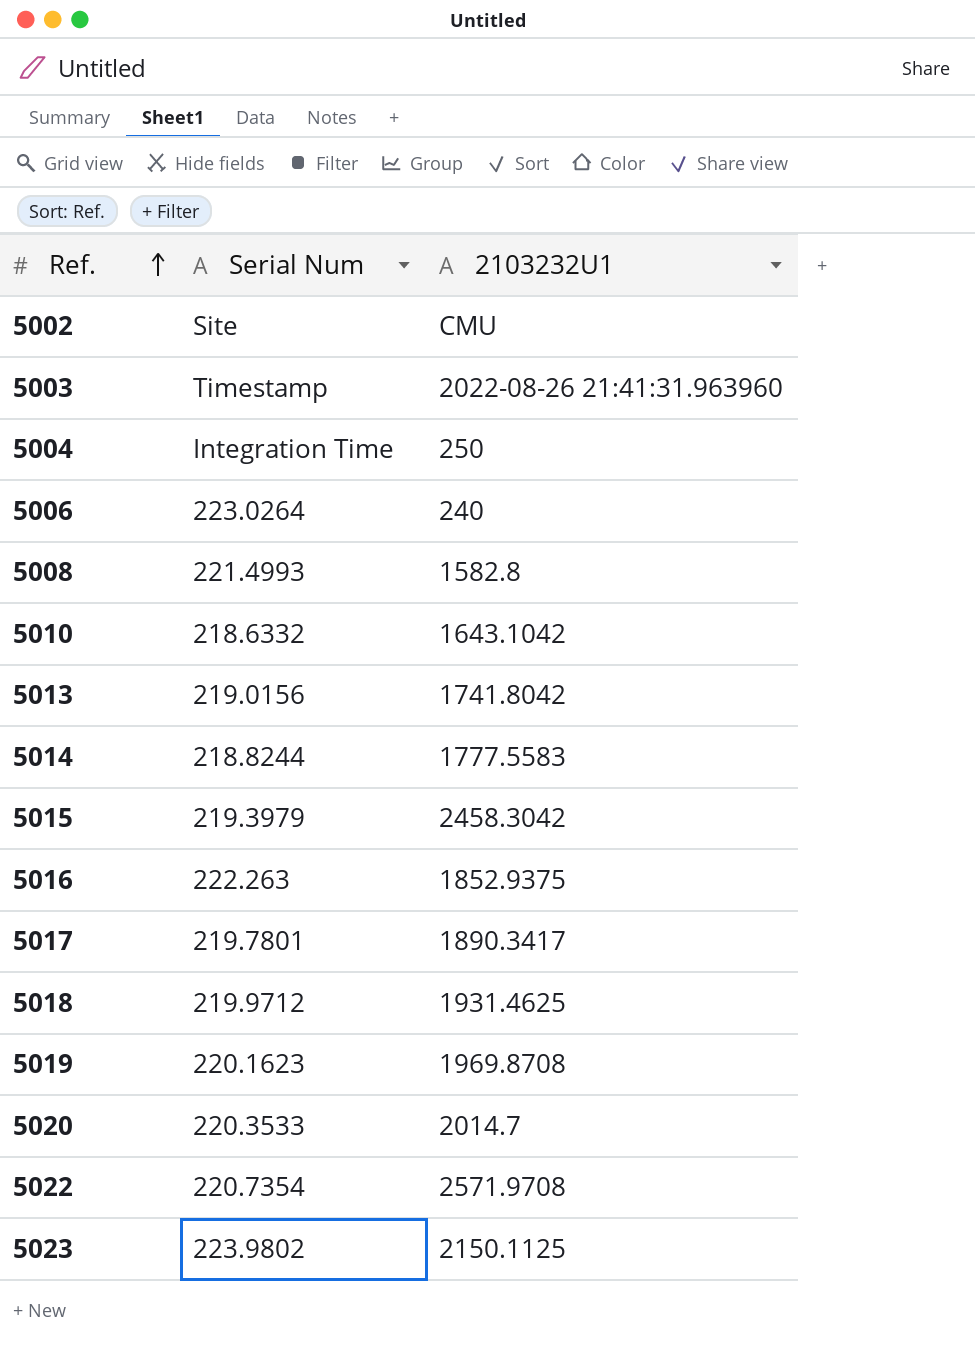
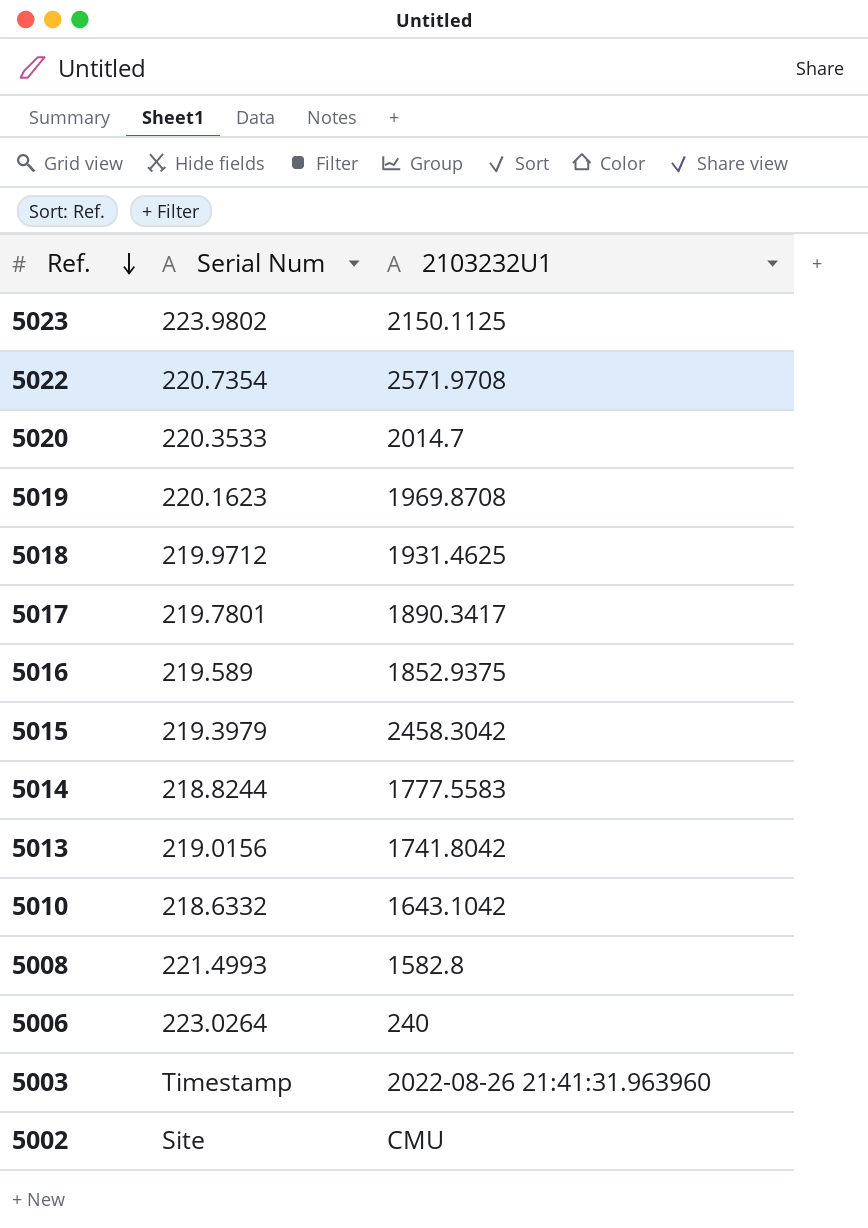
row order: Ref. ascending -> Ref. descending
row 5004: Integration Time | 250 -> none
5016 | Serial Num: 222.263 -> 219.589

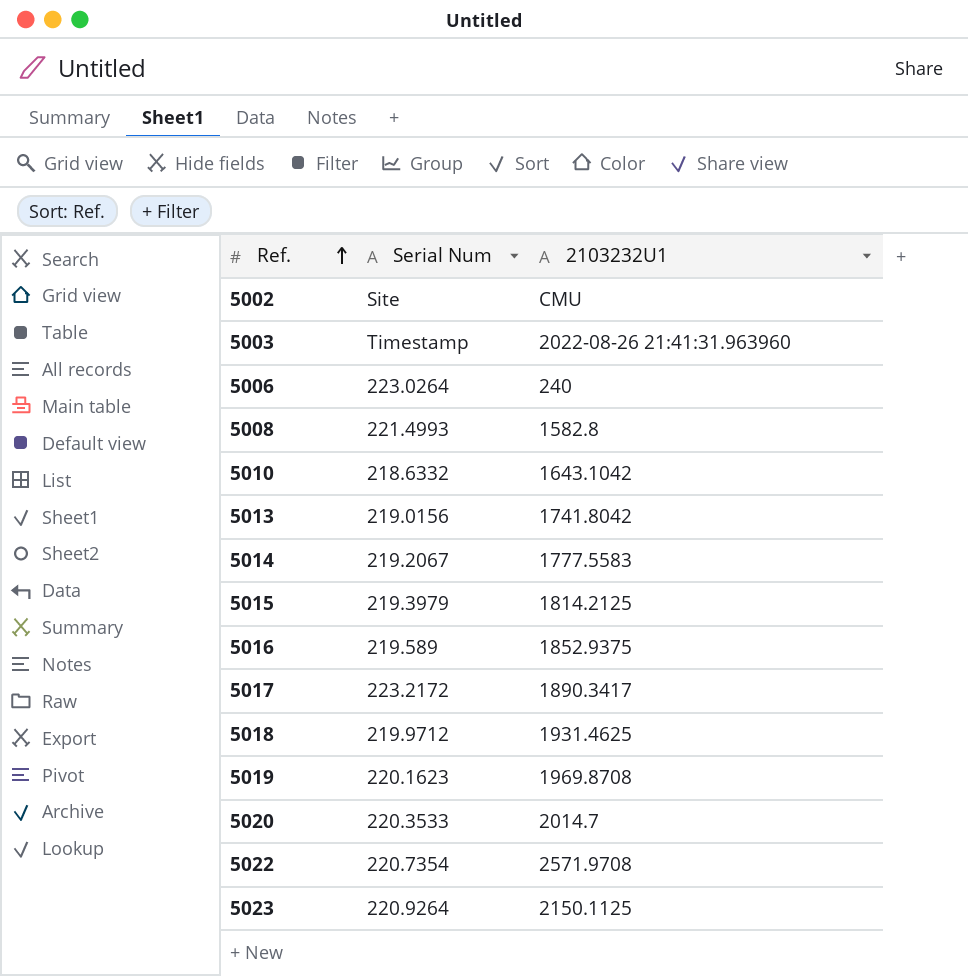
row order: Ref. descending -> Ref. ascending
5014 | Serial Num: 218.8244 -> 219.2067
5015 | 2103232U1: 2458.3042 -> 1814.2125
5017 | Serial Num: 219.7801 -> 223.2172
5023 | Serial Num: 223.9802 -> 220.9264

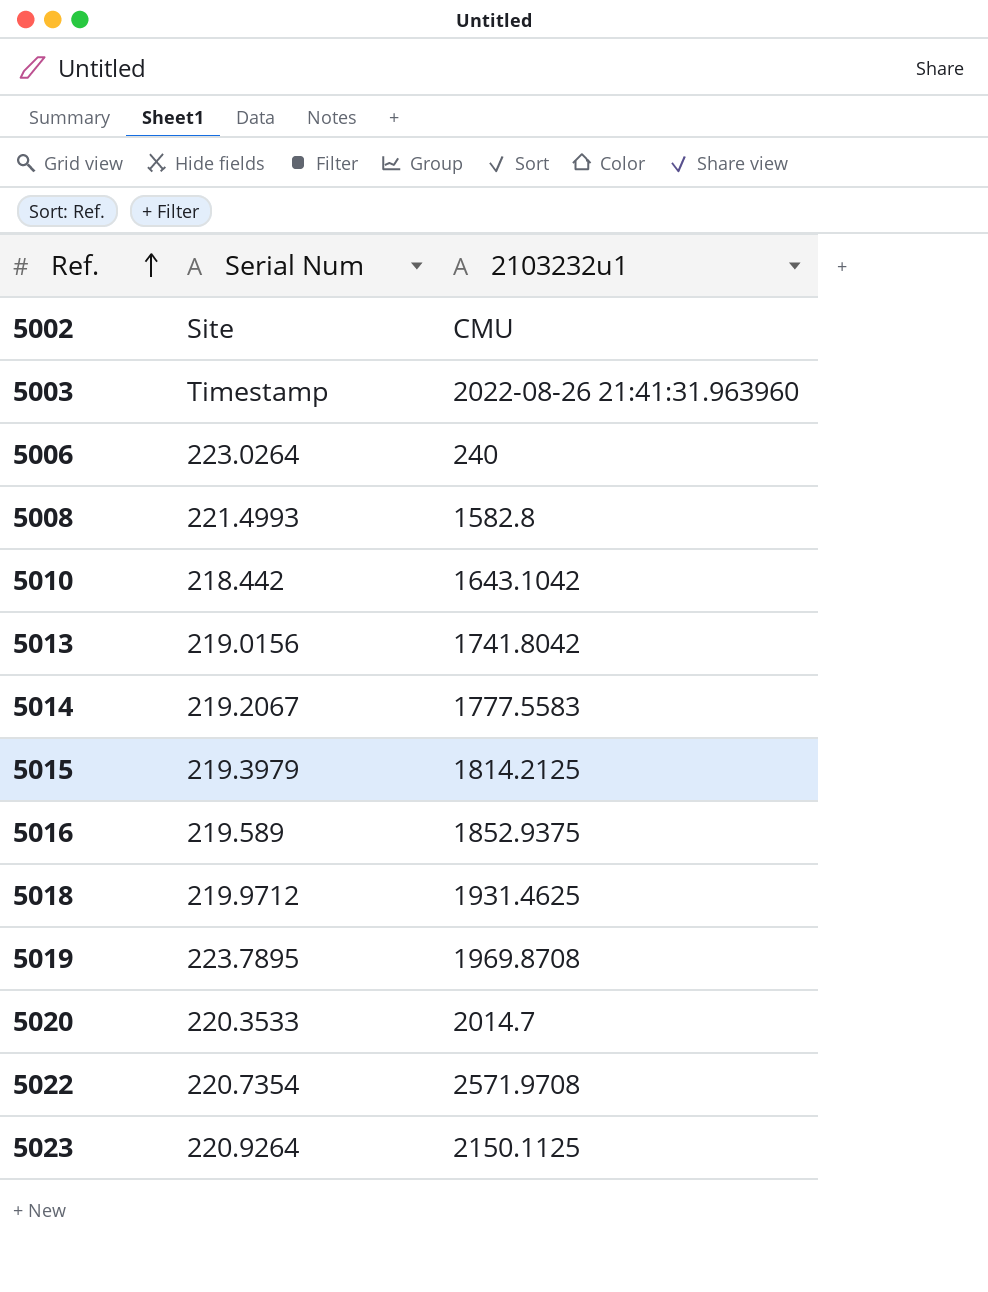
column name: 2103232U1 -> 2103232u1
row 5017: 223.2172 | 1890.3417 -> none
5010 | Serial Num: 218.6332 -> 218.442
5019 | Serial Num: 220.1623 -> 223.7895

